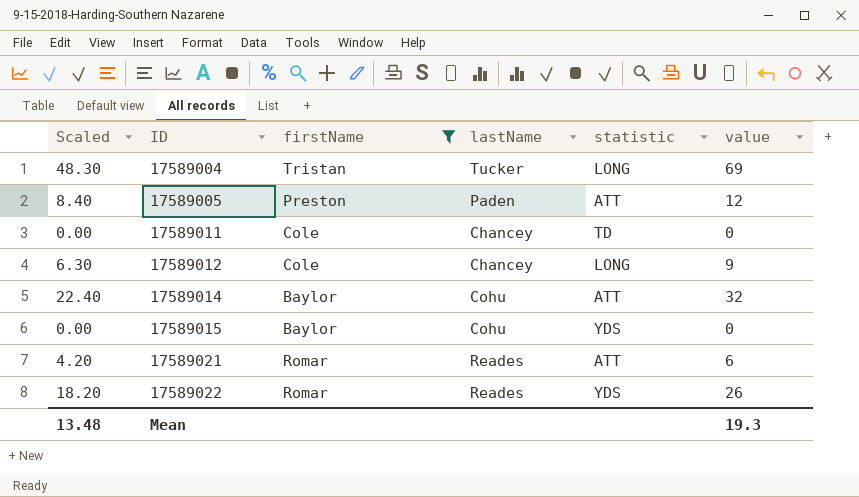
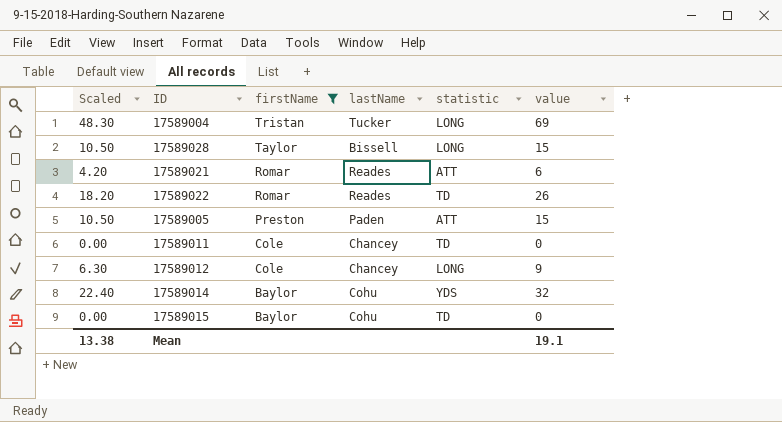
row order: ID ascending -> firstName descending
row 17589028: none -> 10.50 | Taylor | Bissell | LONG | 15
17589022 | statistic: YDS -> TD
17589005 | Scaled: 8.40 -> 10.50
17589005 | value: 12 -> 15
17589014 | statistic: ATT -> YDS
17589015 | statistic: YDS -> TD
Mean | Scaled: 13.48 -> 13.38
Mean | value: 19.3 -> 19.1

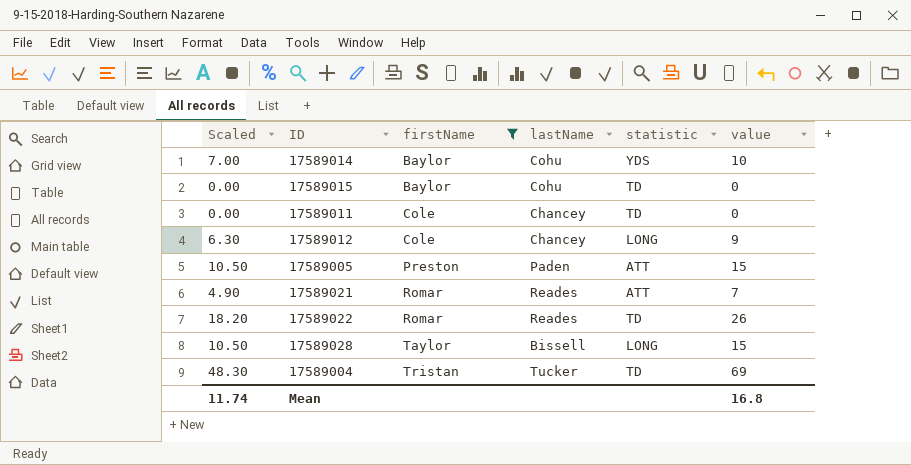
row order: firstName descending -> firstName ascending
17589014 | Scaled: 22.40 -> 7.00
17589014 | value: 32 -> 10
17589021 | Scaled: 4.20 -> 4.90
17589021 | value: 6 -> 7
17589004 | statistic: LONG -> TD
Mean | Scaled: 13.38 -> 11.74
Mean | value: 19.1 -> 16.8

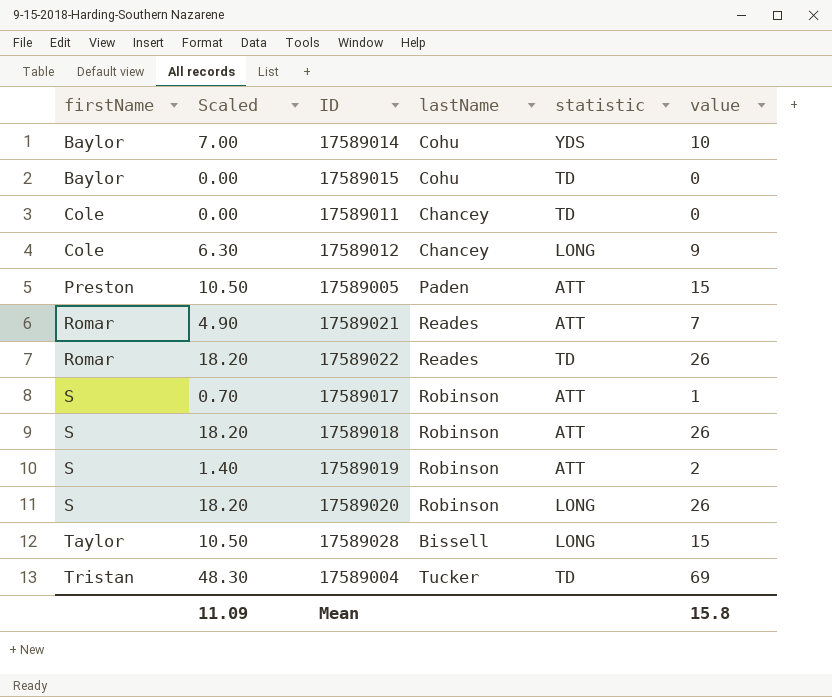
filter: firstName != S -> none
column firstName | position: 3 -> 1
Mean | Scaled: 11.74 -> 11.09
Mean | value: 16.8 -> 15.8

